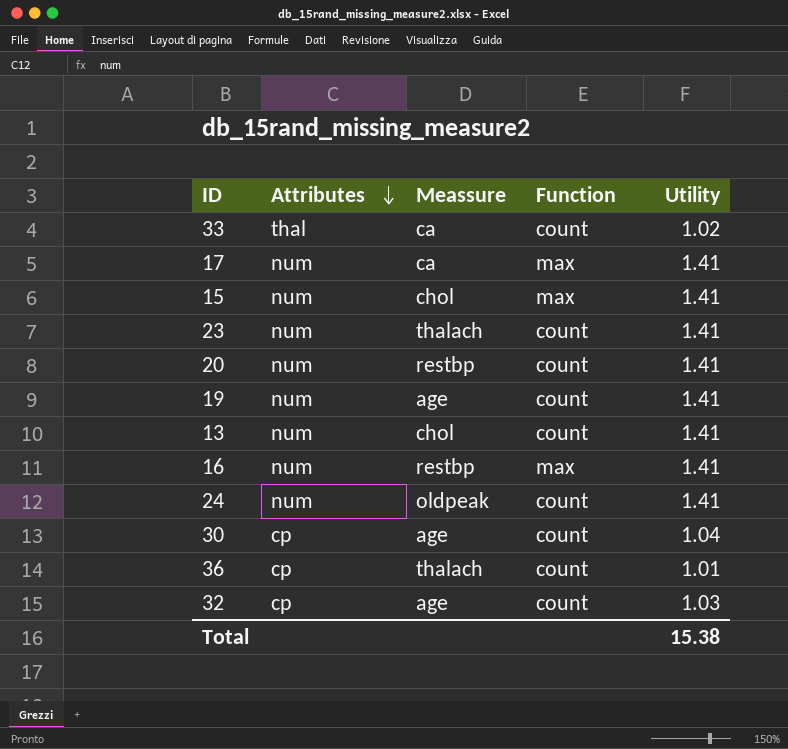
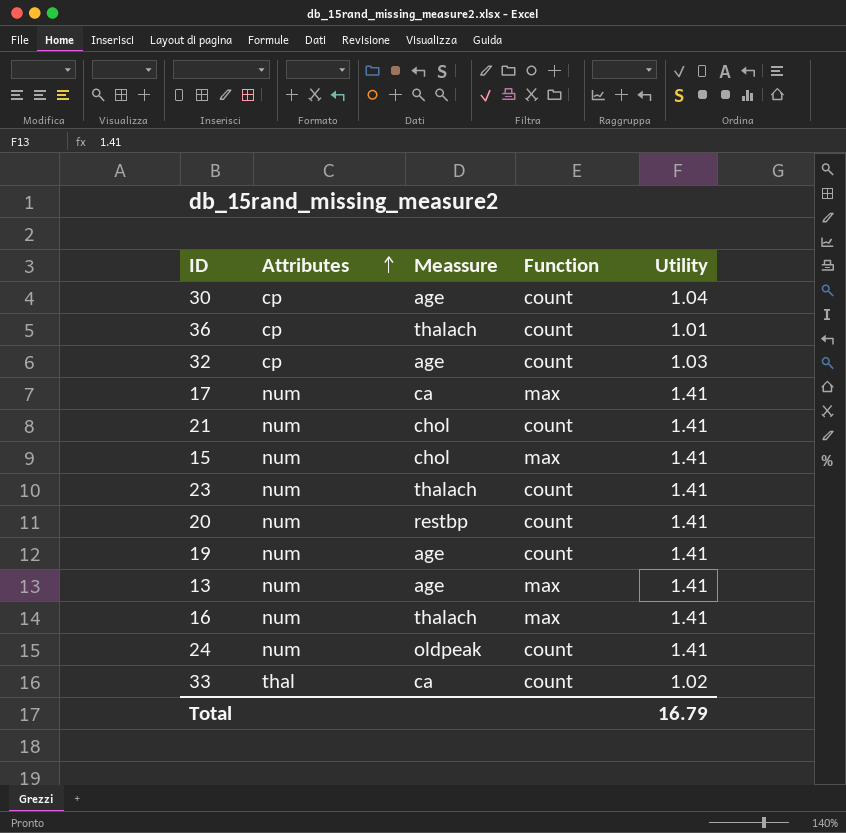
row order: Attributes descending -> Attributes ascending
row 21: none -> num | chol | count | 1.41
13 | Meassure: chol -> age
13 | Function: count -> max
16 | Meassure: restbp -> thalach
Total | Utility: 15.38 -> 16.79

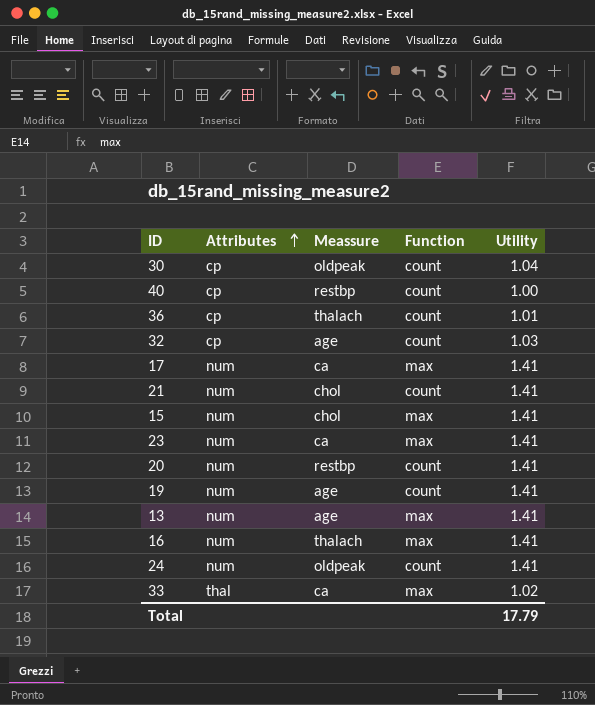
30 | Meassure: age -> oldpeak
row 40: none -> cp | restbp | count | 1.00
23 | Meassure: thalach -> ca
23 | Function: count -> max
33 | Function: count -> max
Total | Utility: 16.79 -> 17.79

